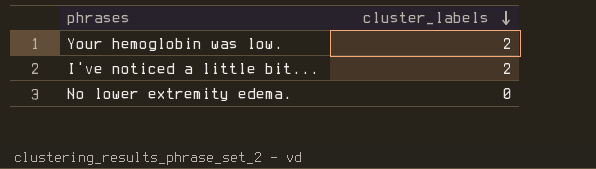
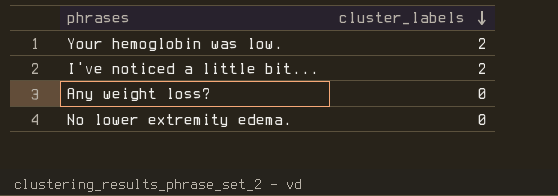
row Any weight loss?: none -> 0

